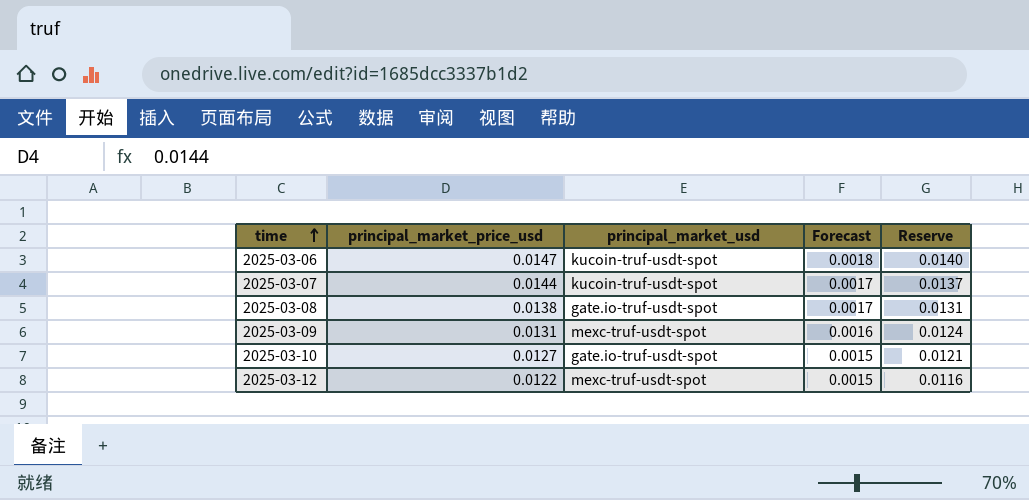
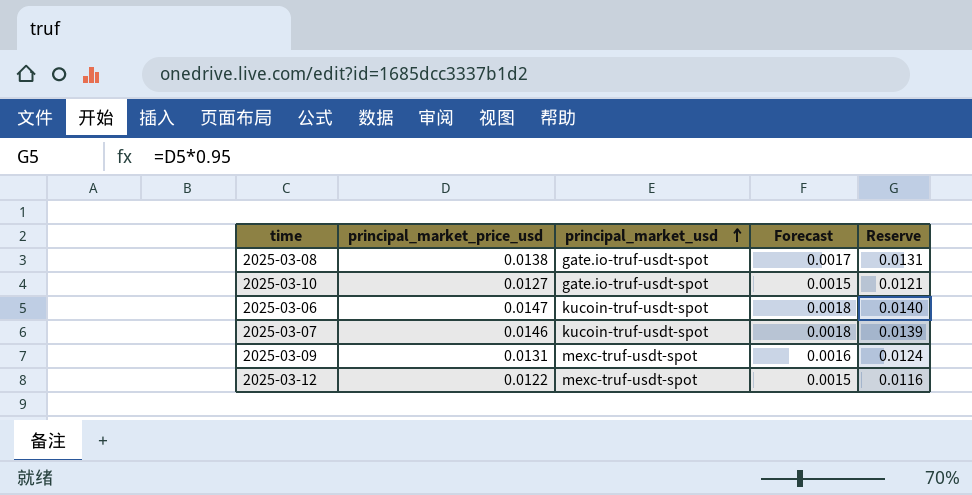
row order: time ascending -> principal_market_usd ascending
2025-03-07 | principal_market_price_usd: 0.0144 -> 0.0146
2025-03-07 | Forecast: 0.0017 -> 0.0018
2025-03-07 | Reserve: 0.0137 -> 0.0139

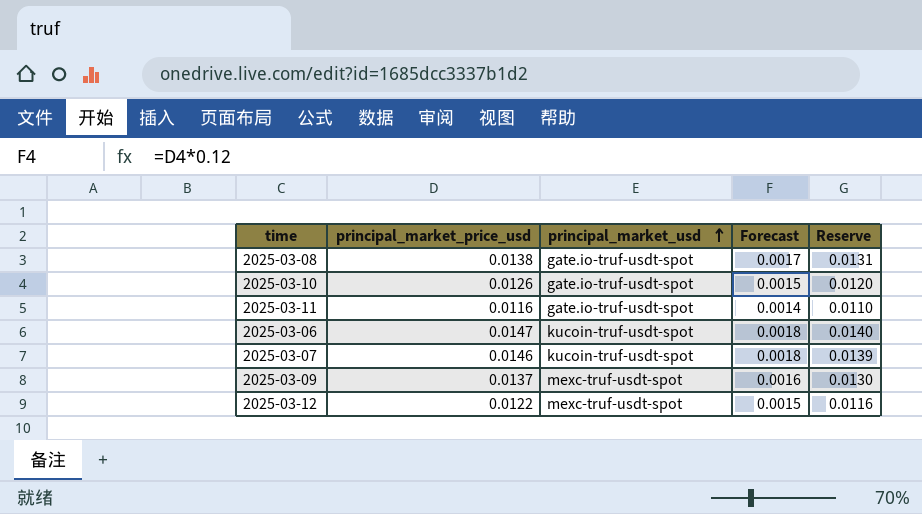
2025-03-10 | principal_market_price_usd: 0.0127 -> 0.0126
2025-03-10 | Reserve: 0.0121 -> 0.0120
row 2025-03-11: none -> 0.0116 | gate.io-truf-usdt-spot | 0.0014 | 0.0110
2025-03-09 | principal_market_price_usd: 0.0131 -> 0.0137
2025-03-09 | Reserve: 0.0124 -> 0.0130

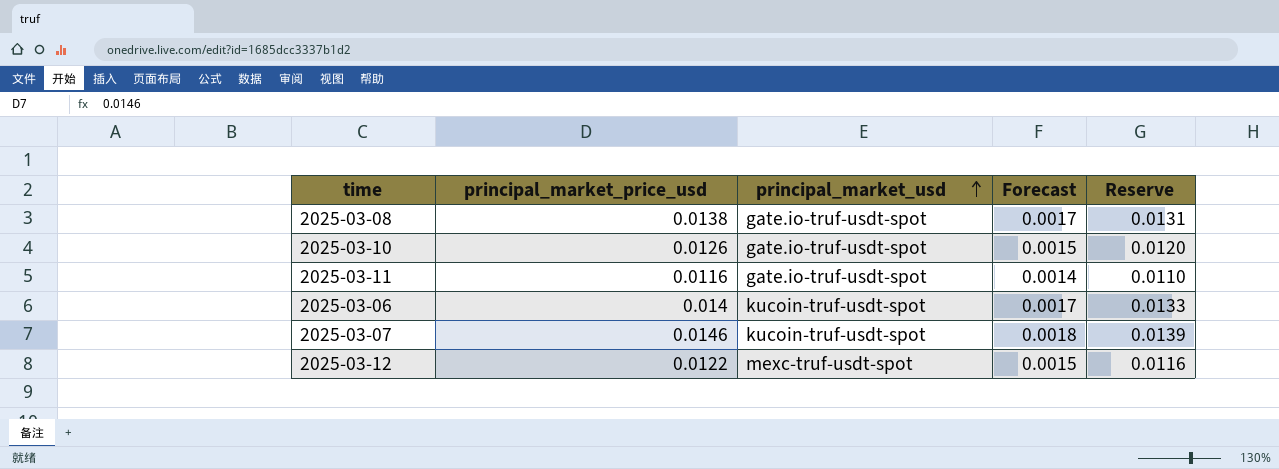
row 2025-03-09: 0.0137 | mexc-truf-usdt-spot | 0.0016 | 0.0130 -> none
2025-03-06 | principal_market_price_usd: 0.0147 -> 0.014
2025-03-06 | Forecast: 0.0018 -> 0.0017
2025-03-06 | Reserve: 0.0140 -> 0.0133

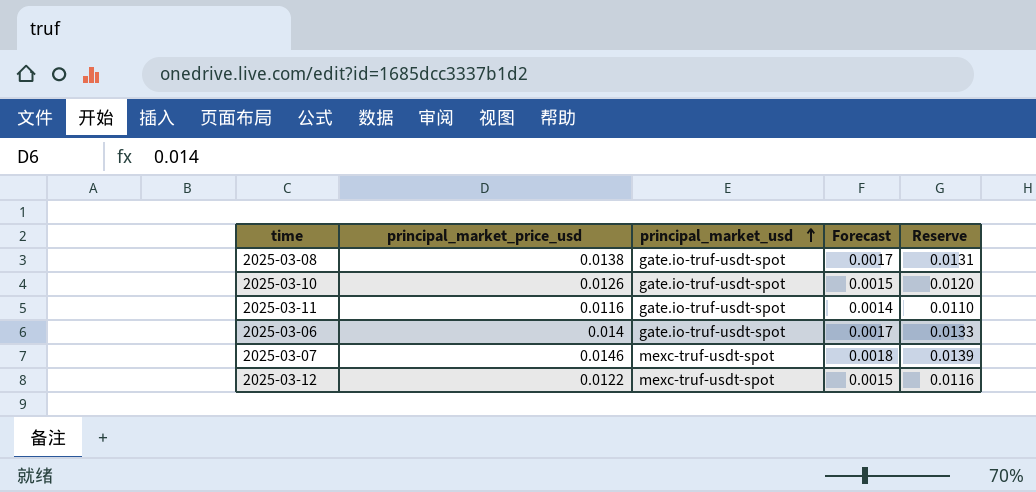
2025-03-06 | principal_market_usd: kucoin-truf-usdt-spot -> gate.io-truf-usdt-spot
2025-03-07 | principal_market_usd: kucoin-truf-usdt-spot -> mexc-truf-usdt-spot

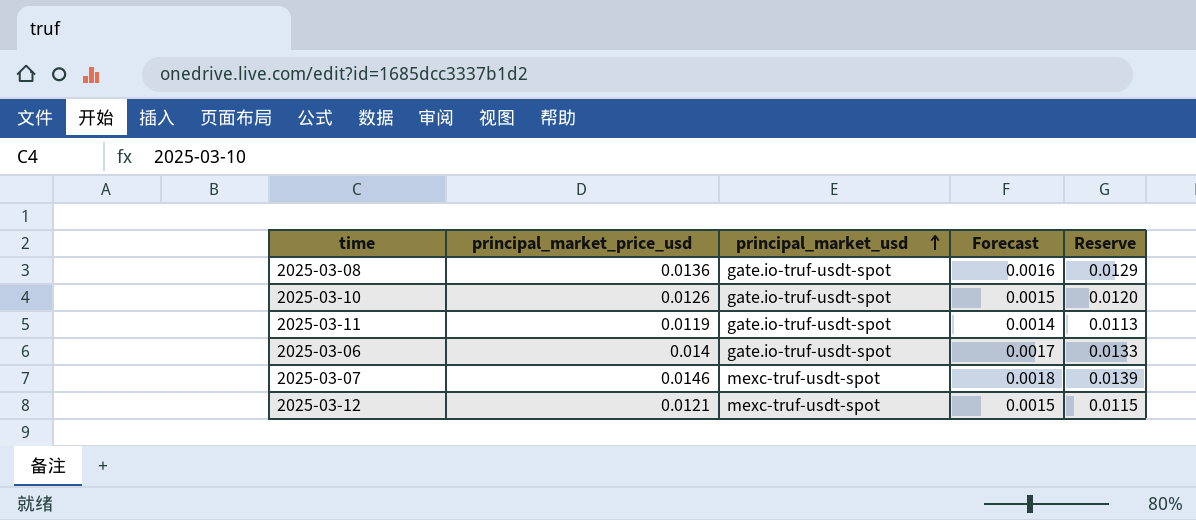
2025-03-08 | principal_market_price_usd: 0.0138 -> 0.0136
2025-03-08 | Forecast: 0.0017 -> 0.0016
2025-03-08 | Reserve: 0.0131 -> 0.0129
2025-03-11 | principal_market_price_usd: 0.0116 -> 0.0119
2025-03-11 | Reserve: 0.0110 -> 0.0113
2025-03-12 | principal_market_price_usd: 0.0122 -> 0.0121
2025-03-12 | Reserve: 0.0116 -> 0.0115

